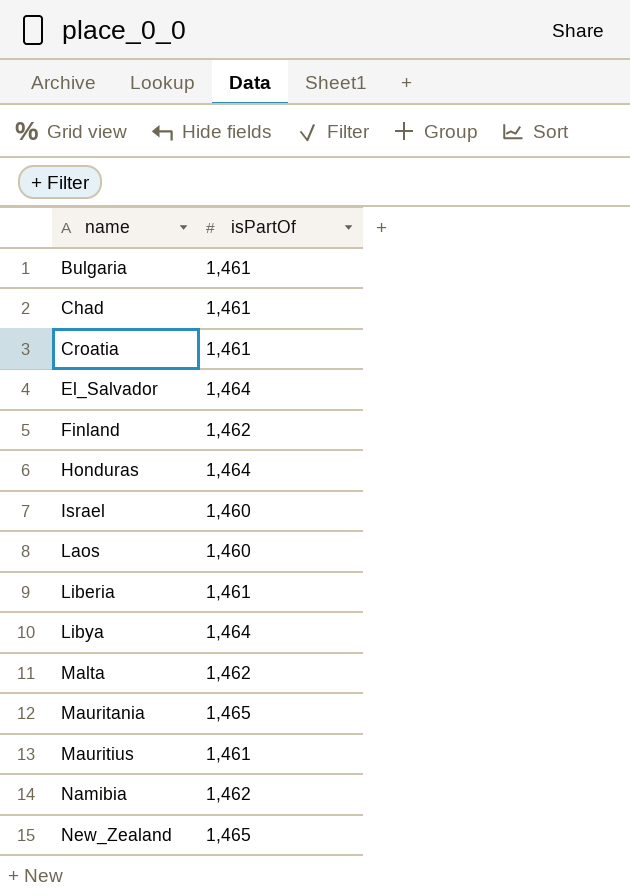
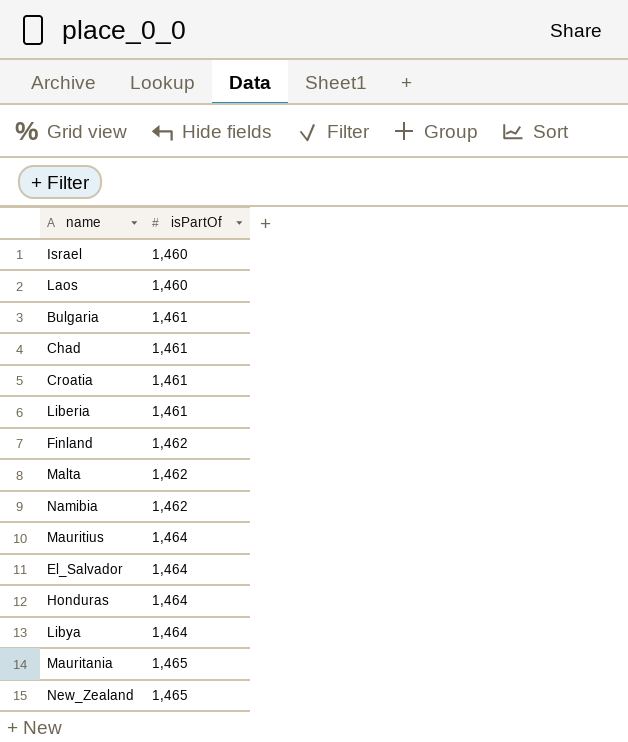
row order: name ascending -> isPartOf ascending
Mauritius | isPartOf: 1,461 -> 1,464

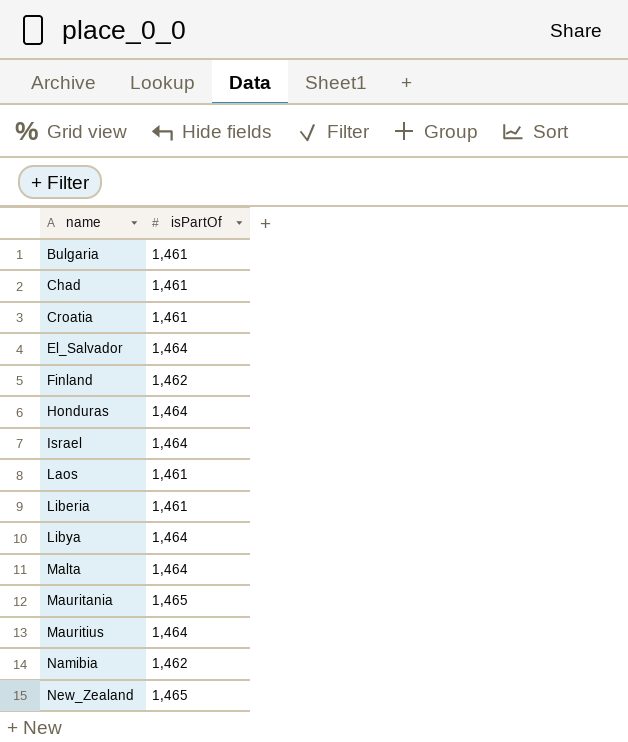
row order: isPartOf ascending -> name ascending
Israel | isPartOf: 1,460 -> 1,464
Laos | isPartOf: 1,460 -> 1,461
Malta | isPartOf: 1,462 -> 1,464

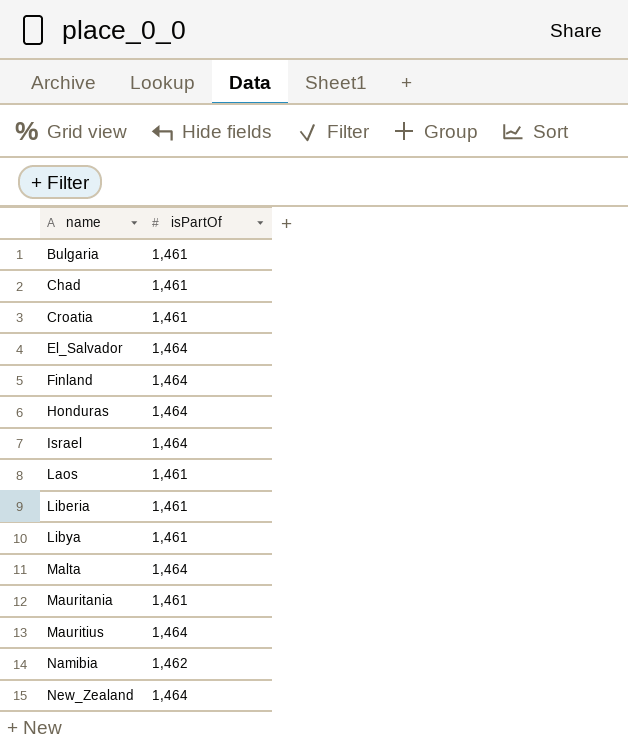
Finland | isPartOf: 1,462 -> 1,464
Libya | isPartOf: 1,464 -> 1,461
Mauritania | isPartOf: 1,465 -> 1,461
New_Zealand | isPartOf: 1,465 -> 1,464

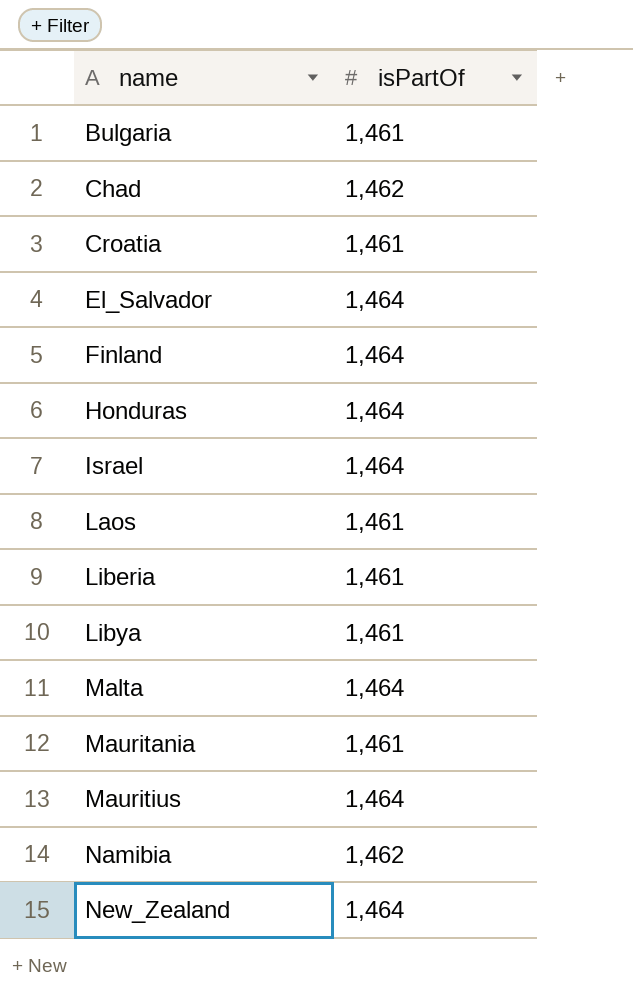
Chad | isPartOf: 1,461 -> 1,462

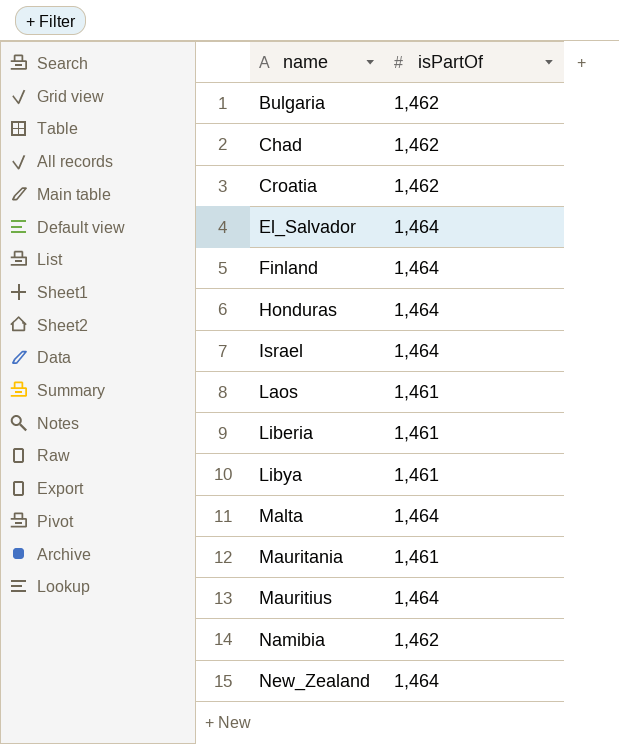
Bulgaria | isPartOf: 1,461 -> 1,462
Croatia | isPartOf: 1,461 -> 1,462

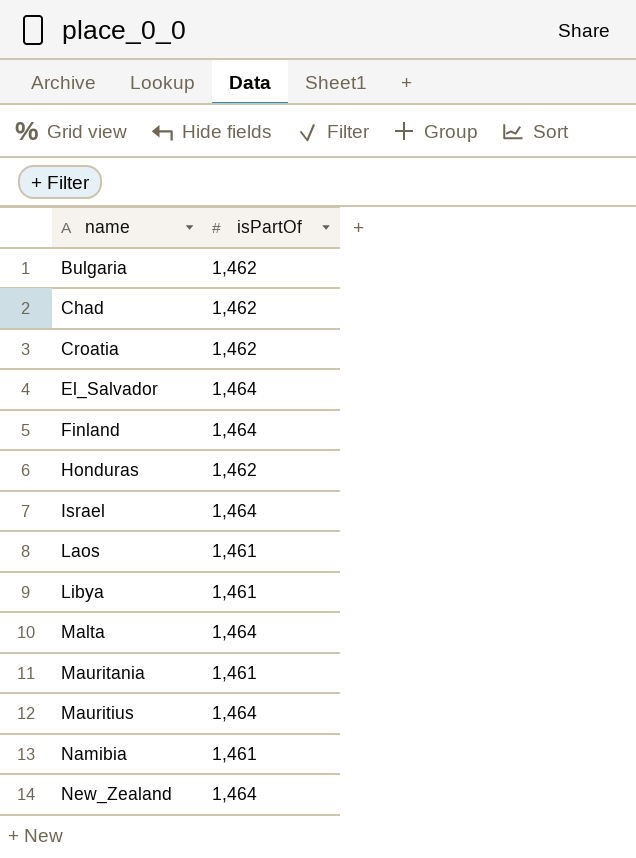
row Liberia: 1,461 -> none
Honduras | isPartOf: 1,464 -> 1,462
Namibia | isPartOf: 1,462 -> 1,461

